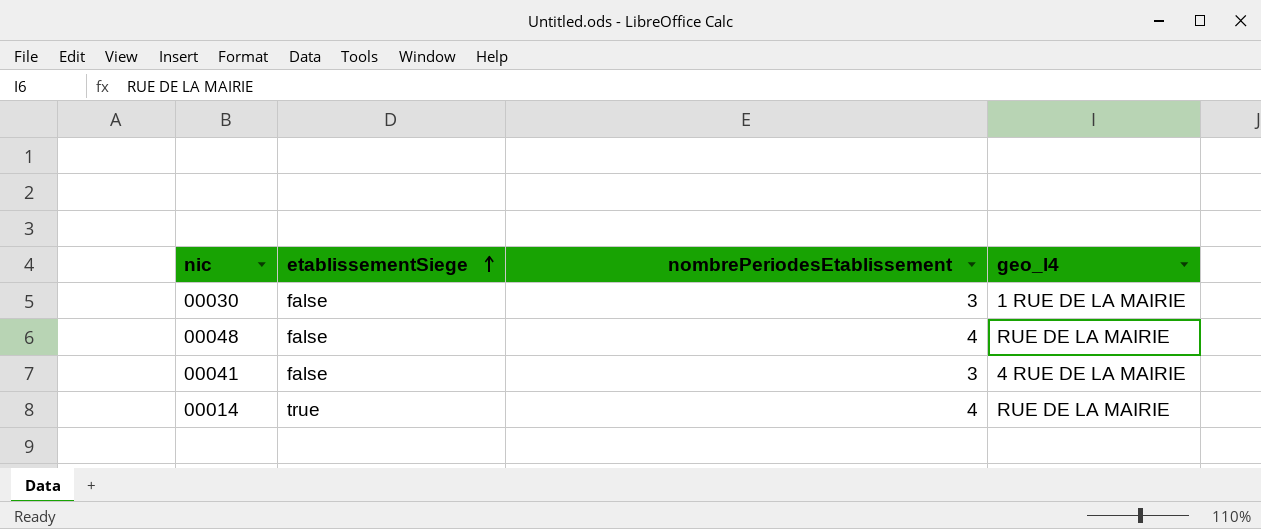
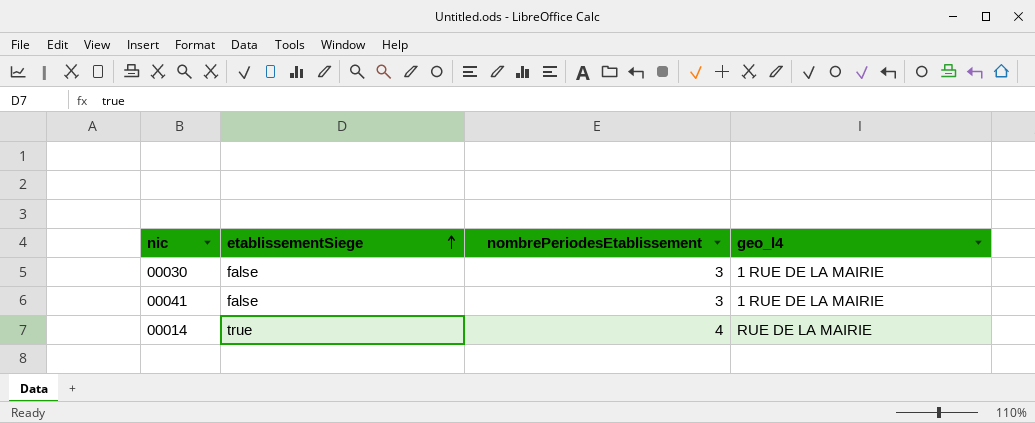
row 00048: false | 4 | RUE DE LA MAIRIE -> none
00041 | geo_l4: 4 RUE DE LA MAIRIE -> 1 RUE DE LA MAIRIE

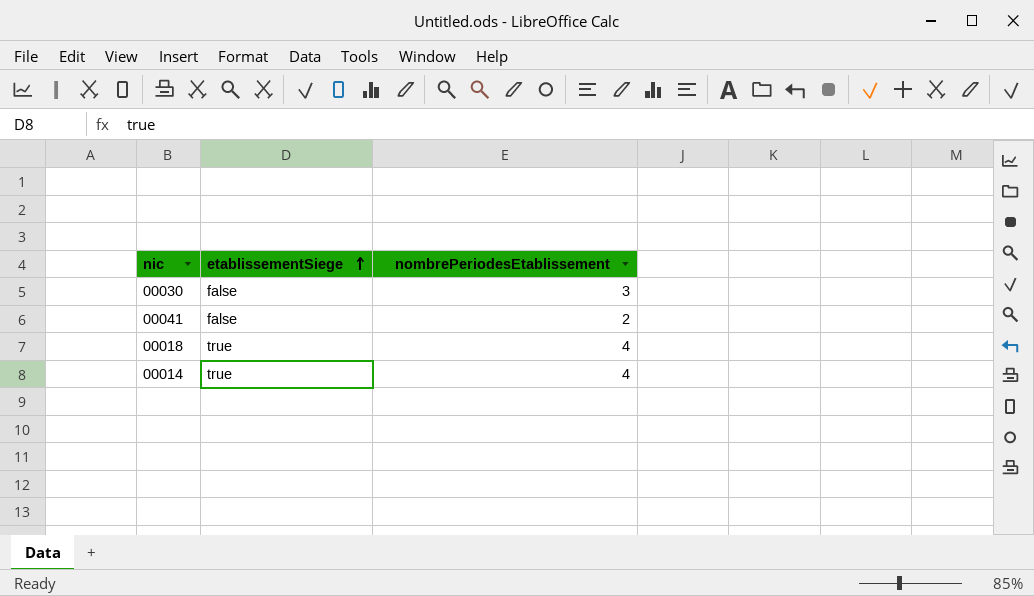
column geo_l4 | position: 4 -> none
00041 | nombrePeriodesEtablissement: 3 -> 2
row 00018: none -> true | 4

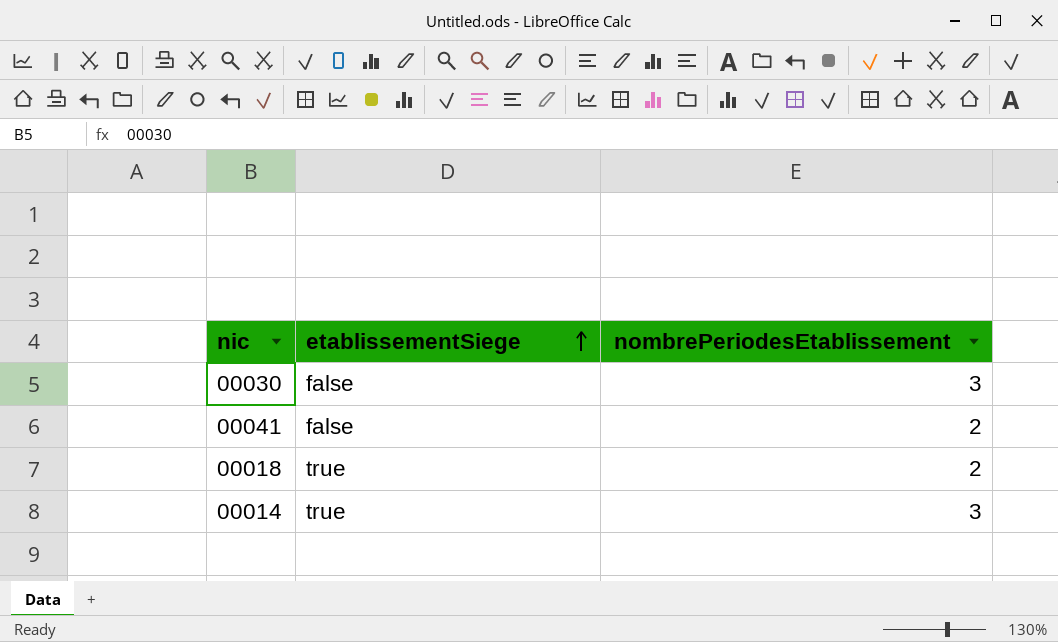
00018 | nombrePeriodesEtablissement: 4 -> 2
00014 | nombrePeriodesEtablissement: 4 -> 3

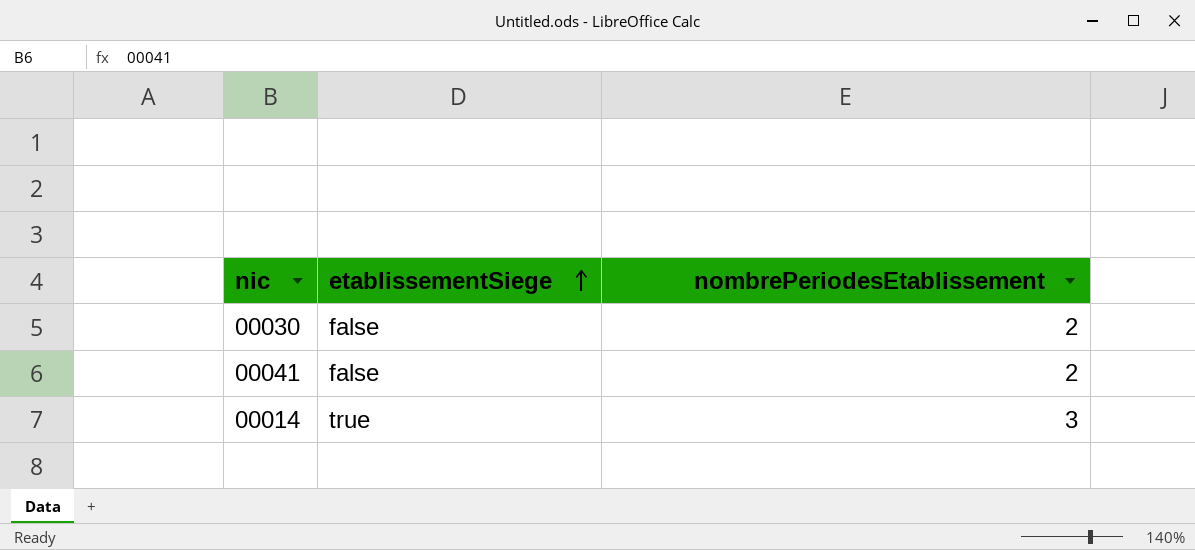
row 00018: true | 2 -> none
00030 | nombrePeriodesEtablissement: 3 -> 2

